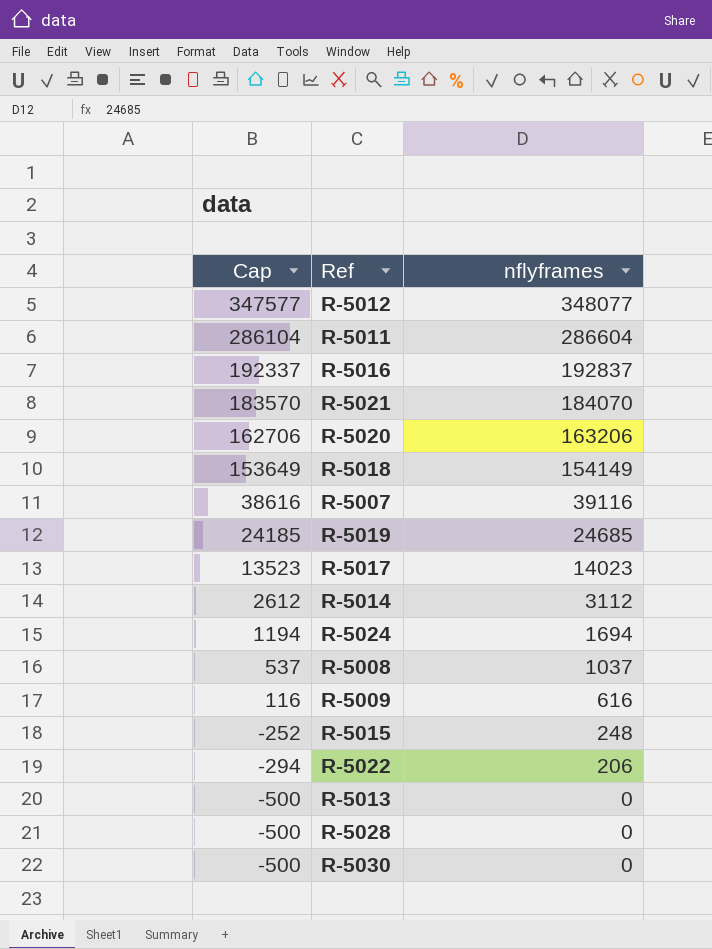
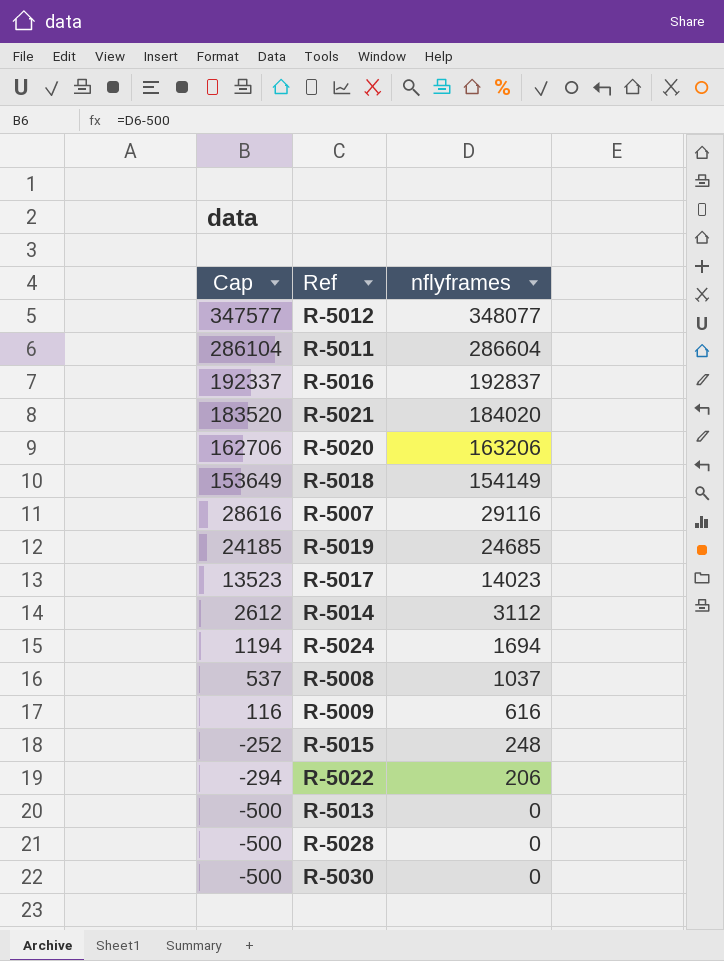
R-5021 | Cap: 183570 -> 183520
R-5021 | nflyframes: 184070 -> 184020
R-5007 | Cap: 38616 -> 28616
R-5007 | nflyframes: 39116 -> 29116

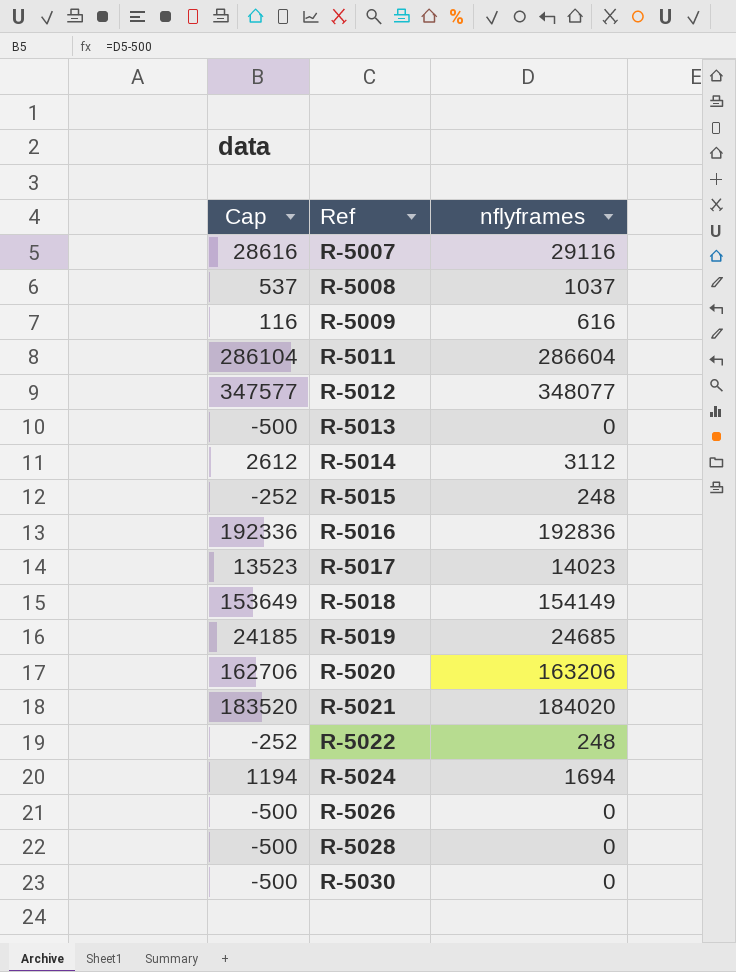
row order: Cap descending -> Ref ascending
R-5016 | Cap: 192337 -> 192336
R-5016 | nflyframes: 192837 -> 192836
R-5022 | Cap: -294 -> -252
R-5022 | nflyframes: 206 -> 248
row R-5026: none -> -500 | 0

